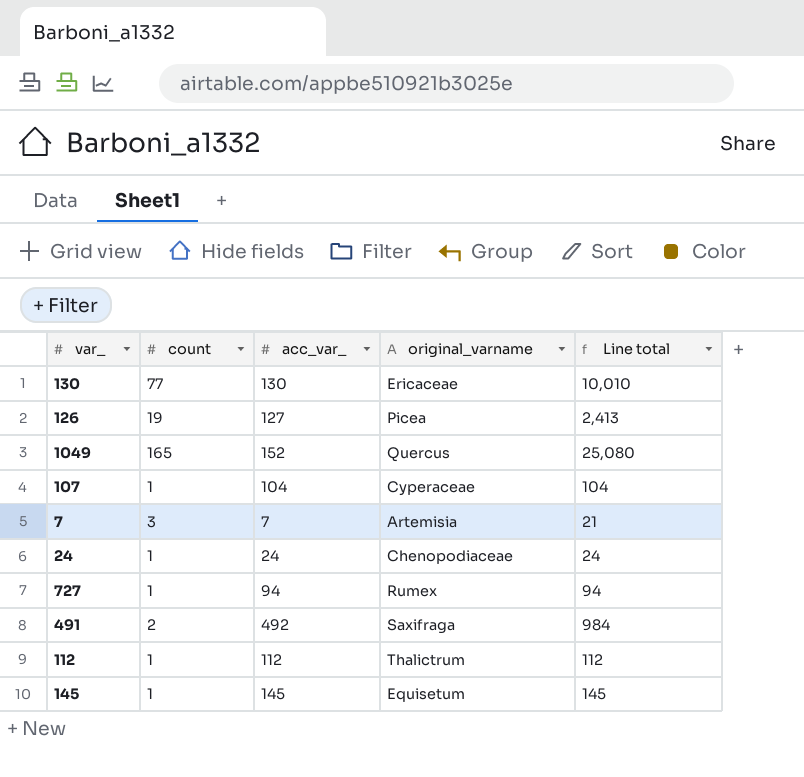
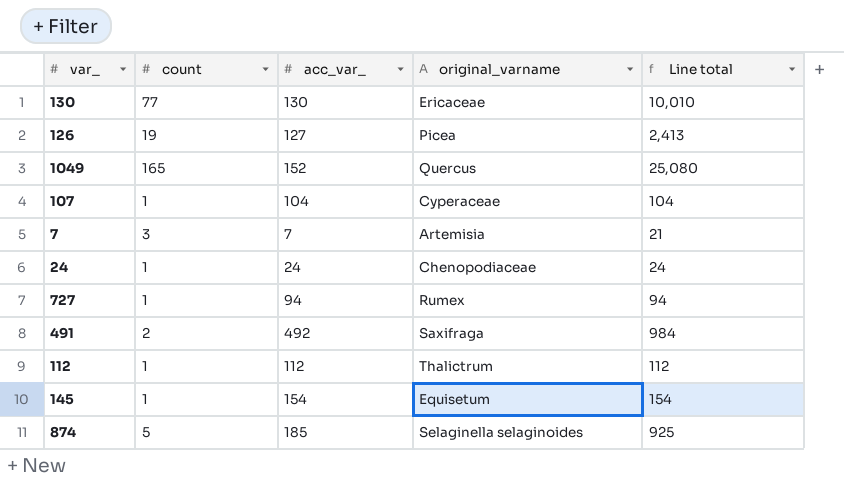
145 | acc_var_: 145 -> 154
145 | Line total: 145 -> 154
row 874: none -> 5 | 185 | Selaginella selaginoides | 925

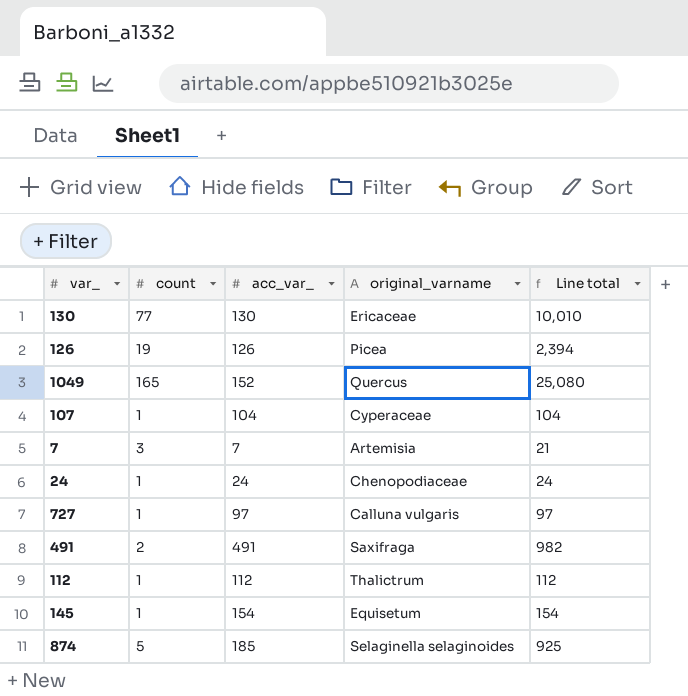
126 | acc_var_: 127 -> 126
126 | Line total: 2,413 -> 2,394
727 | acc_var_: 94 -> 97
727 | original_varname: Rumex -> Calluna vulgaris
727 | Line total: 94 -> 97
491 | acc_var_: 492 -> 491
491 | Line total: 984 -> 982

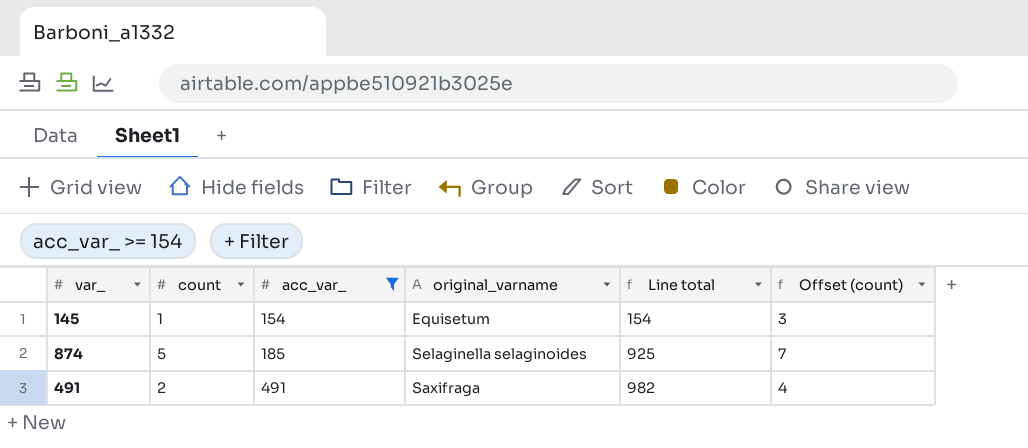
filter: none -> acc_var_ >= 154
row order: none -> acc_var_ ascending
column Offset (count) | formula: none -> [count] + 2

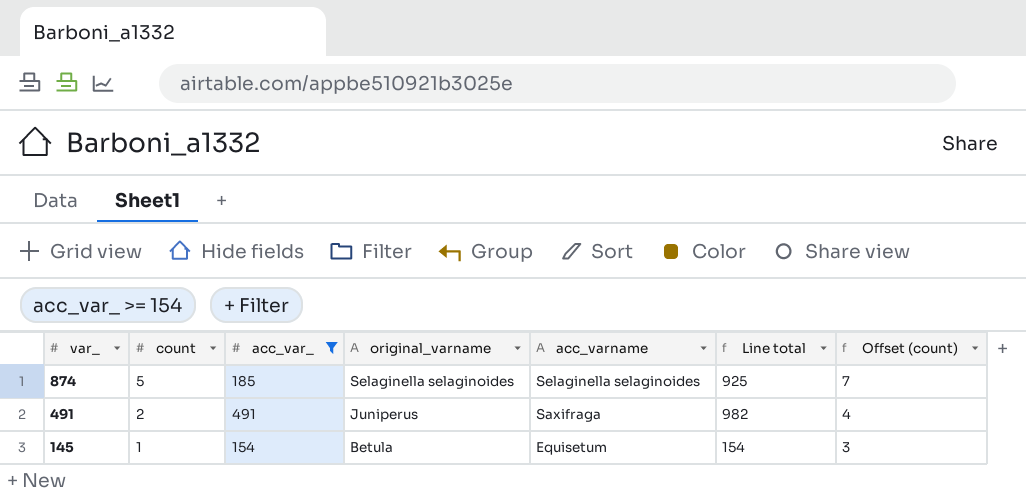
row order: acc_var_ ascending -> var_ descending
column acc_varname | position: none -> 5
491 | original_varname: Saxifraga -> Juniperus
145 | original_varname: Equisetum -> Betula

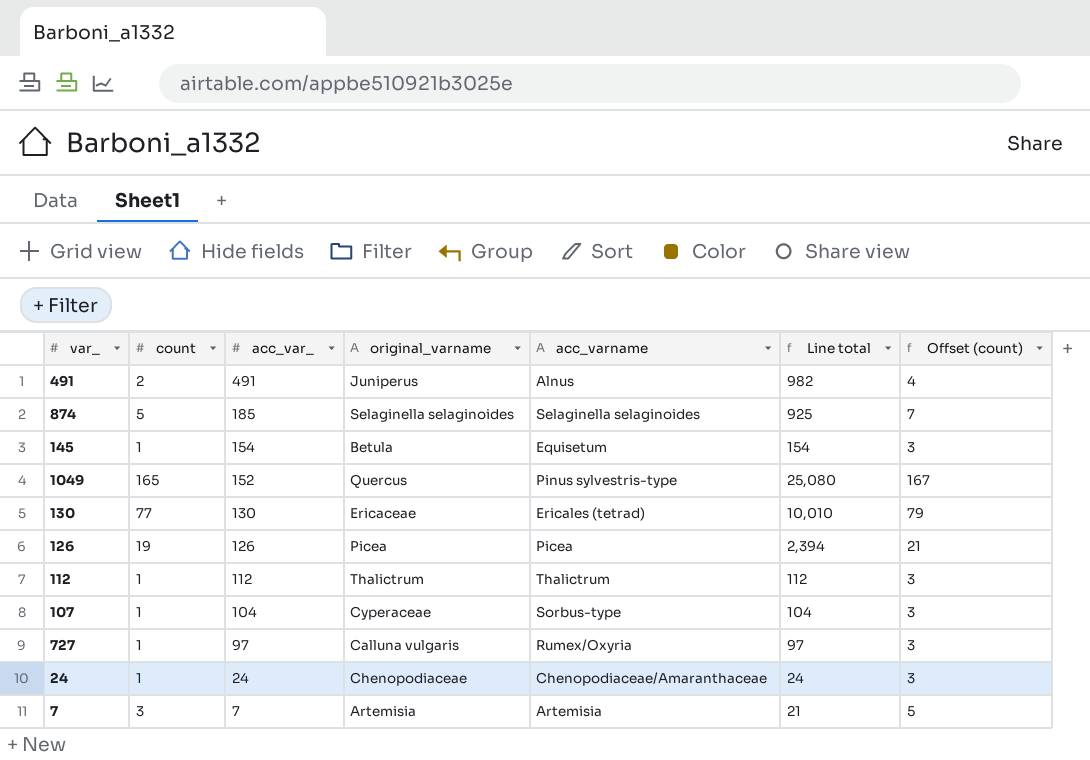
filter: acc_var_ >= 154 -> none
row order: var_ descending -> acc_var_ descending
491 | acc_varname: Saxifraga -> Alnus

